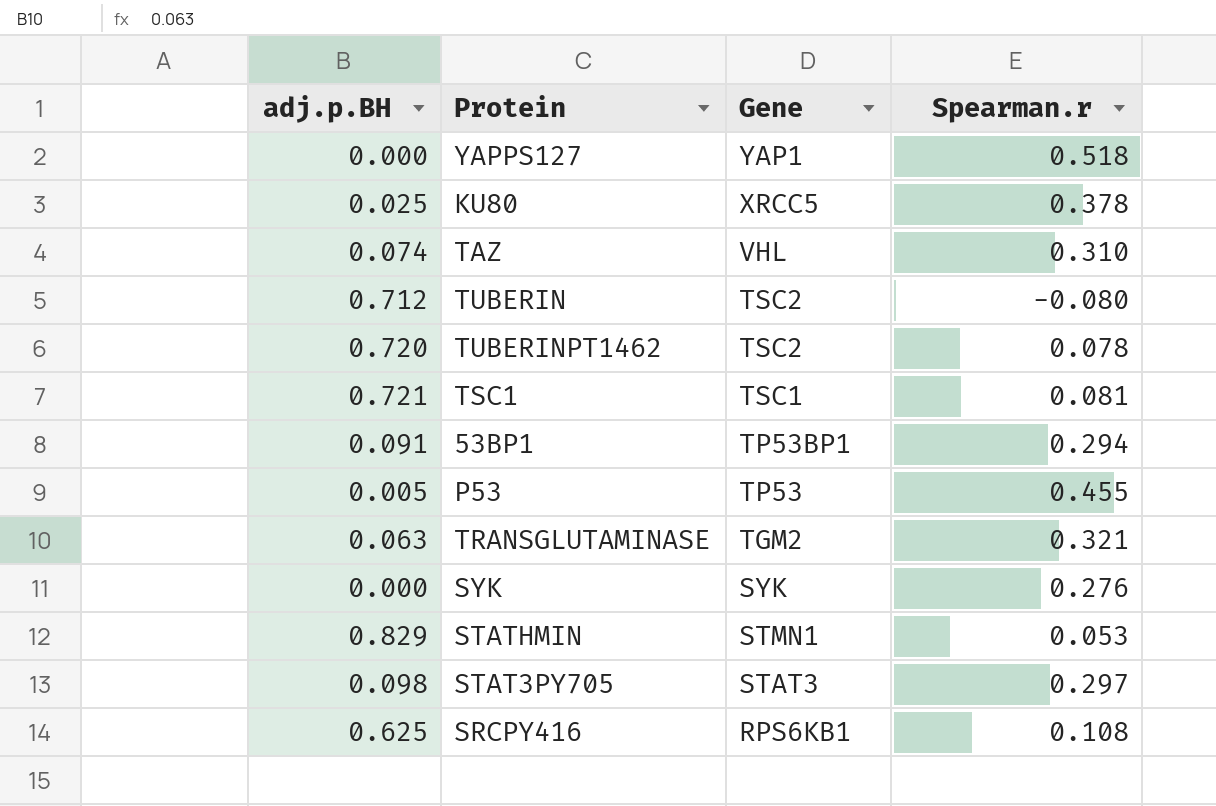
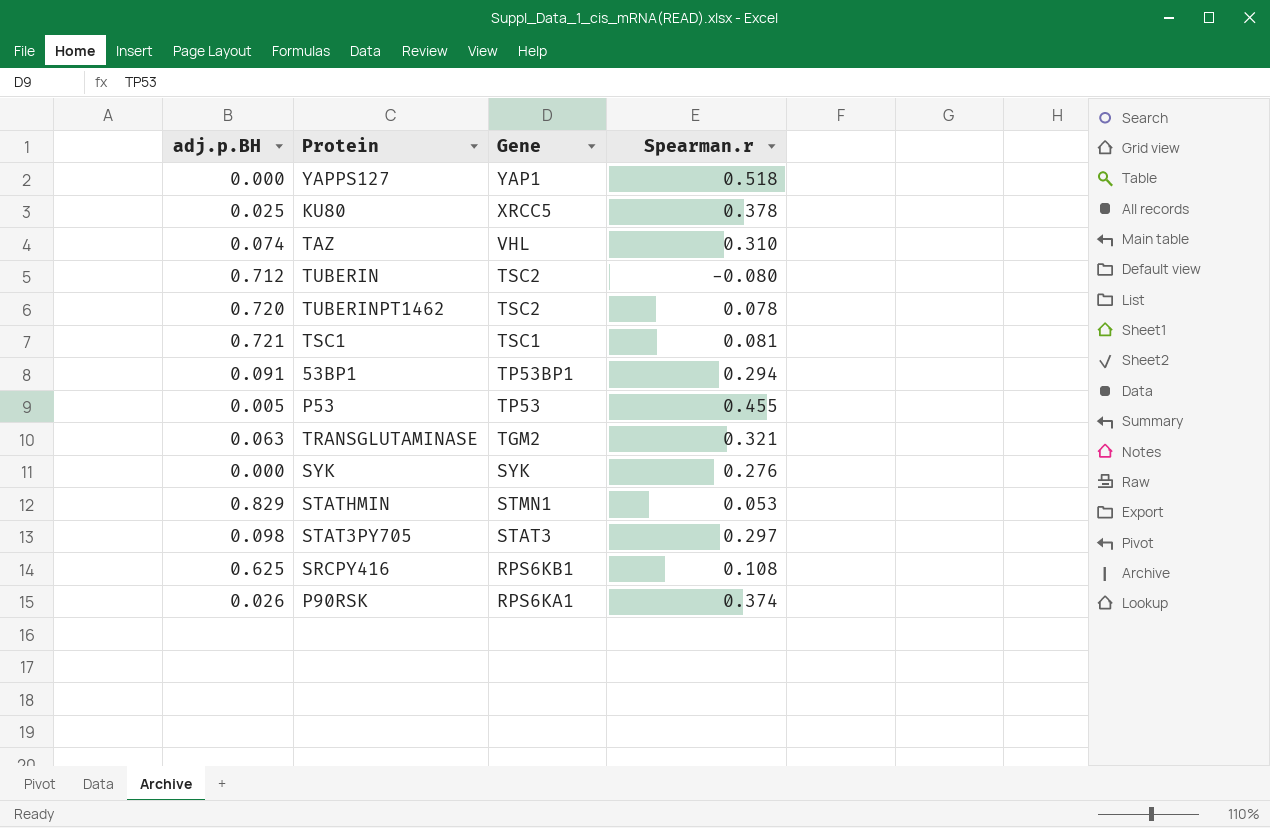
row P90RSK: none -> 0.026 | RPS6KA1 | 0.374

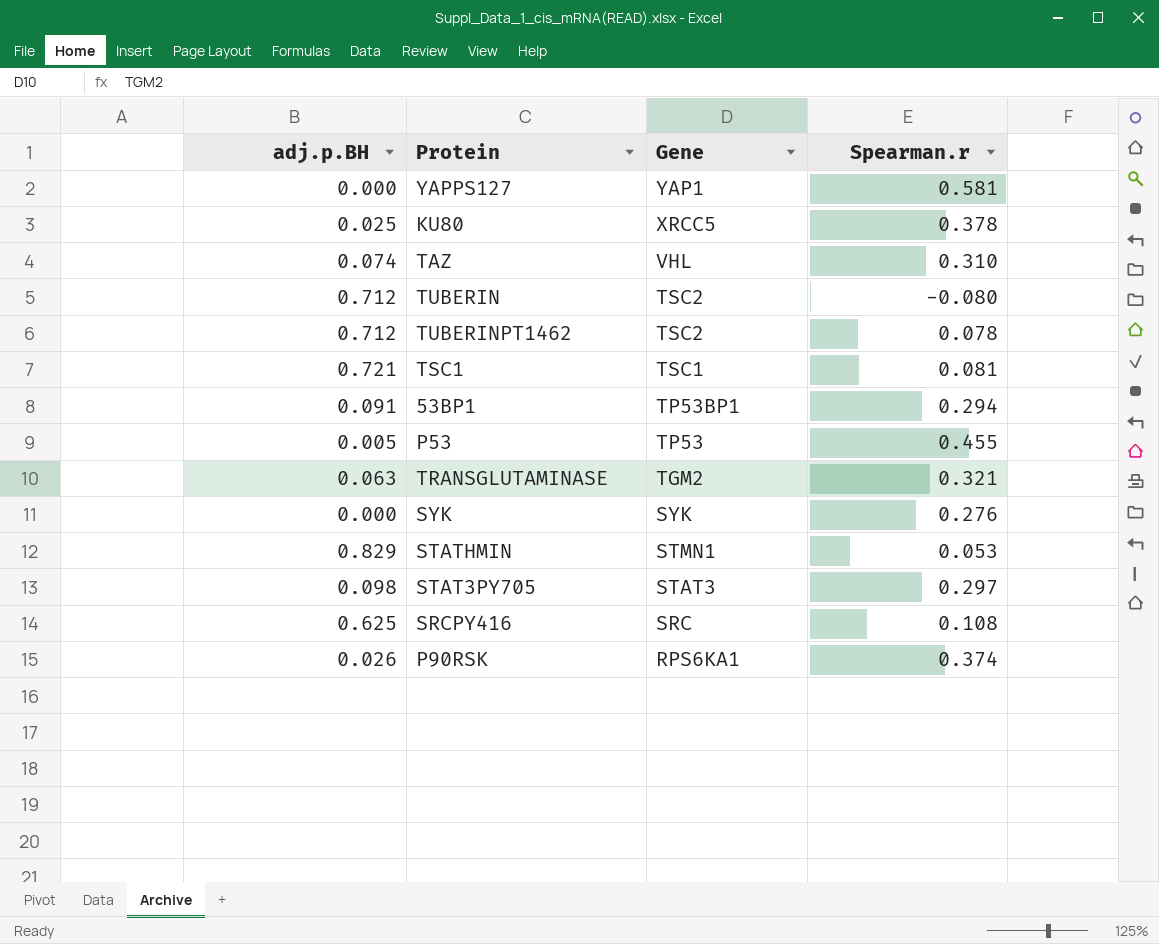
YAPPS127 | Spearman.r: 0.518 -> 0.581
TUBERINPT1462 | adj.p.BH: 0.720 -> 0.712
SRCPY416 | Gene: RPS6KB1 -> SRC

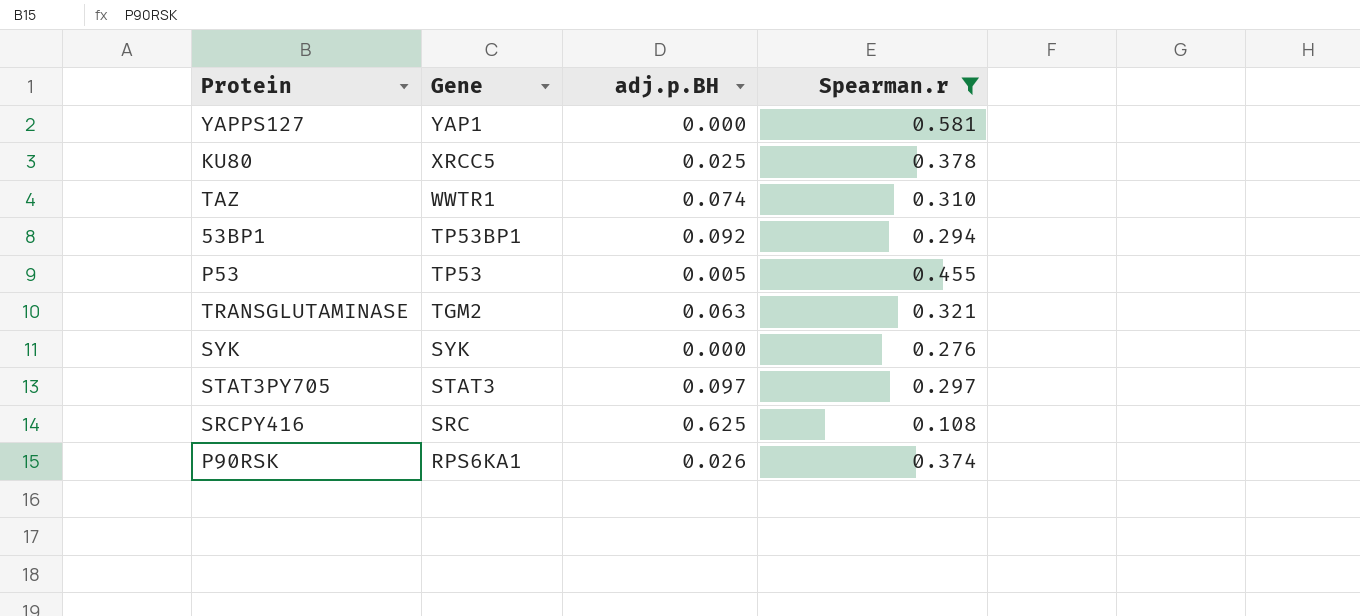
filter: none -> Spearman.r >= 0.108
column adj.p.BH | position: 1 -> 3
TAZ | Gene: VHL -> WWTR1
53BP1 | adj.p.BH: 0.091 -> 0.092
STAT3PY705 | adj.p.BH: 0.098 -> 0.097

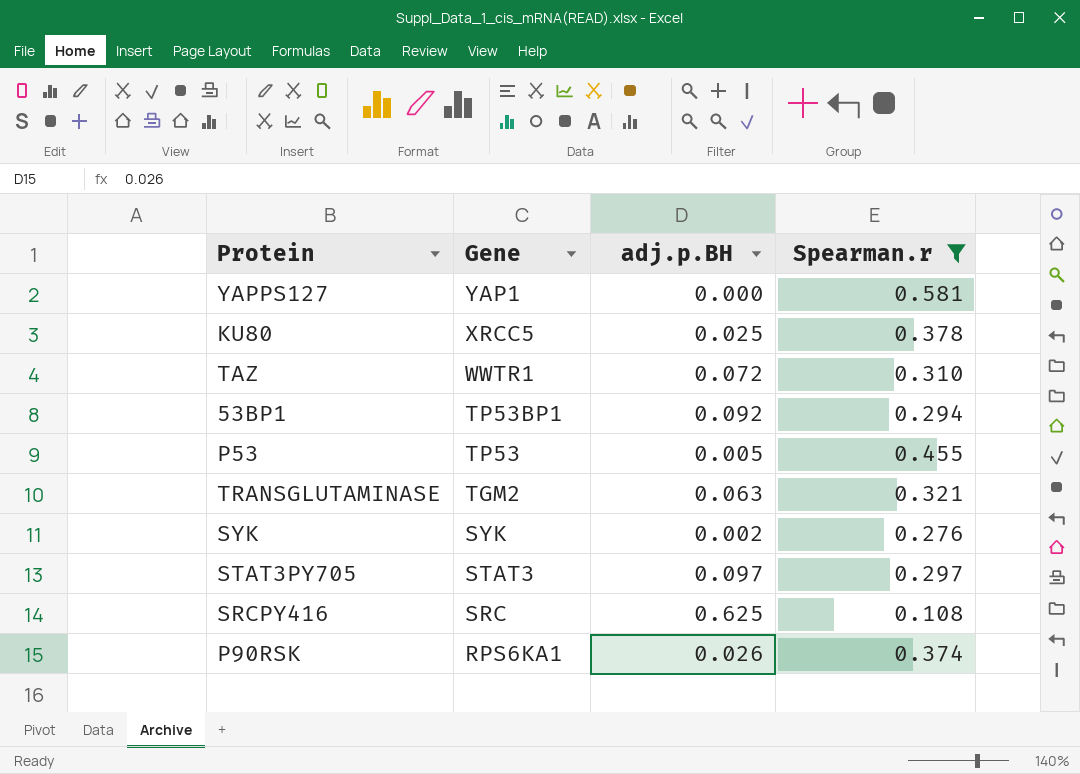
TAZ | adj.p.BH: 0.074 -> 0.072
SYK | adj.p.BH: 0.000 -> 0.002

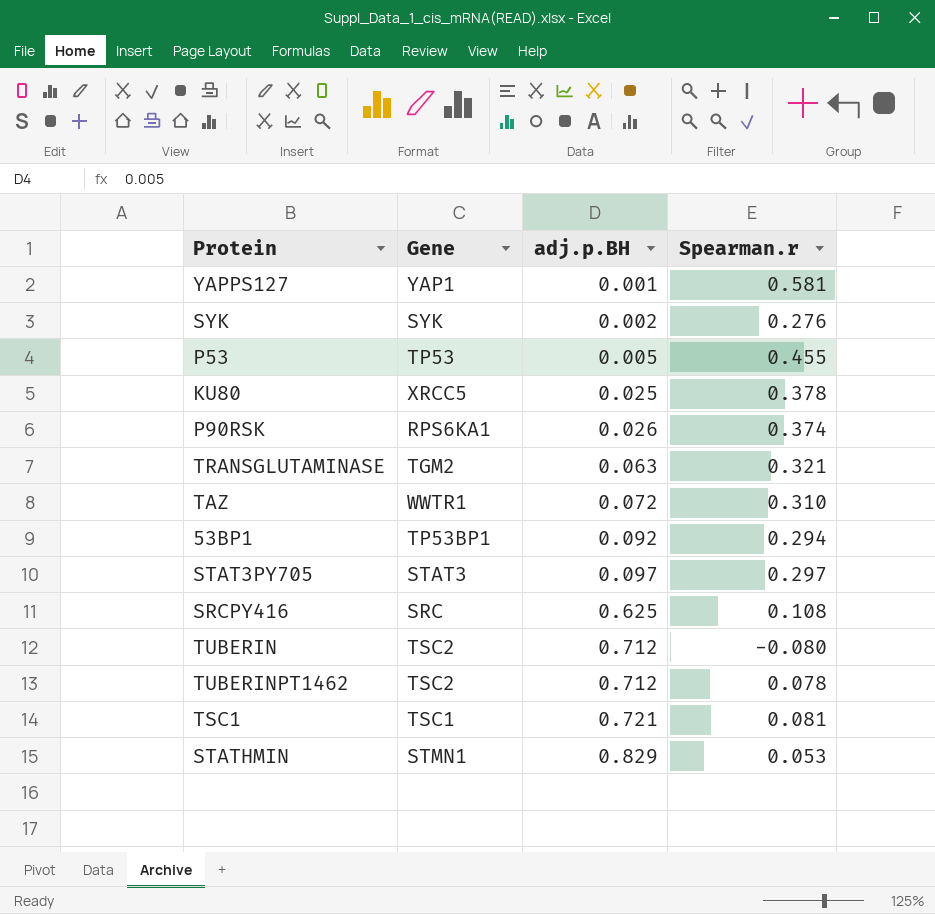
filter: Spearman.r >= 0.108 -> none
row order: Gene descending -> adj.p.BH ascending
YAPPS127 | adj.p.BH: 0.000 -> 0.001

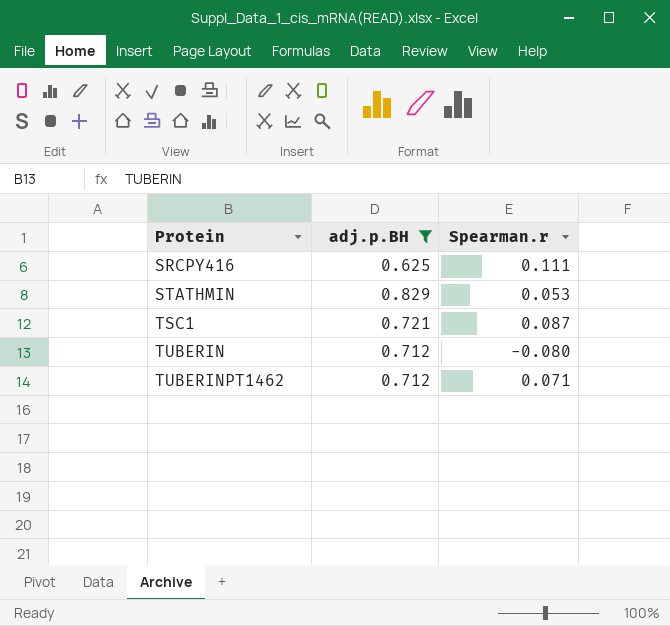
filter: none -> adj.p.BH >= 0.625
row order: adj.p.BH ascending -> Protein ascending
column Gene | position: 2 -> none
SRCPY416 | Spearman.r: 0.108 -> 0.111
TSC1 | Spearman.r: 0.081 -> 0.087
TUBERINPT1462 | Spearman.r: 0.078 -> 0.071

